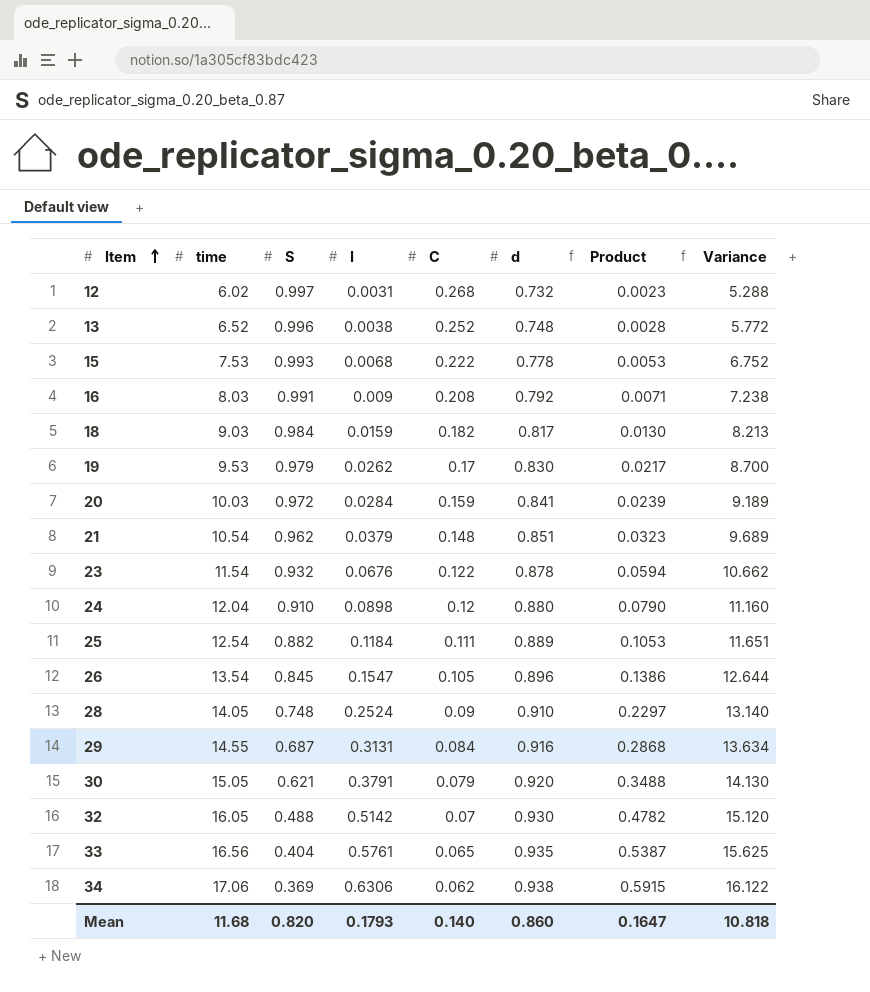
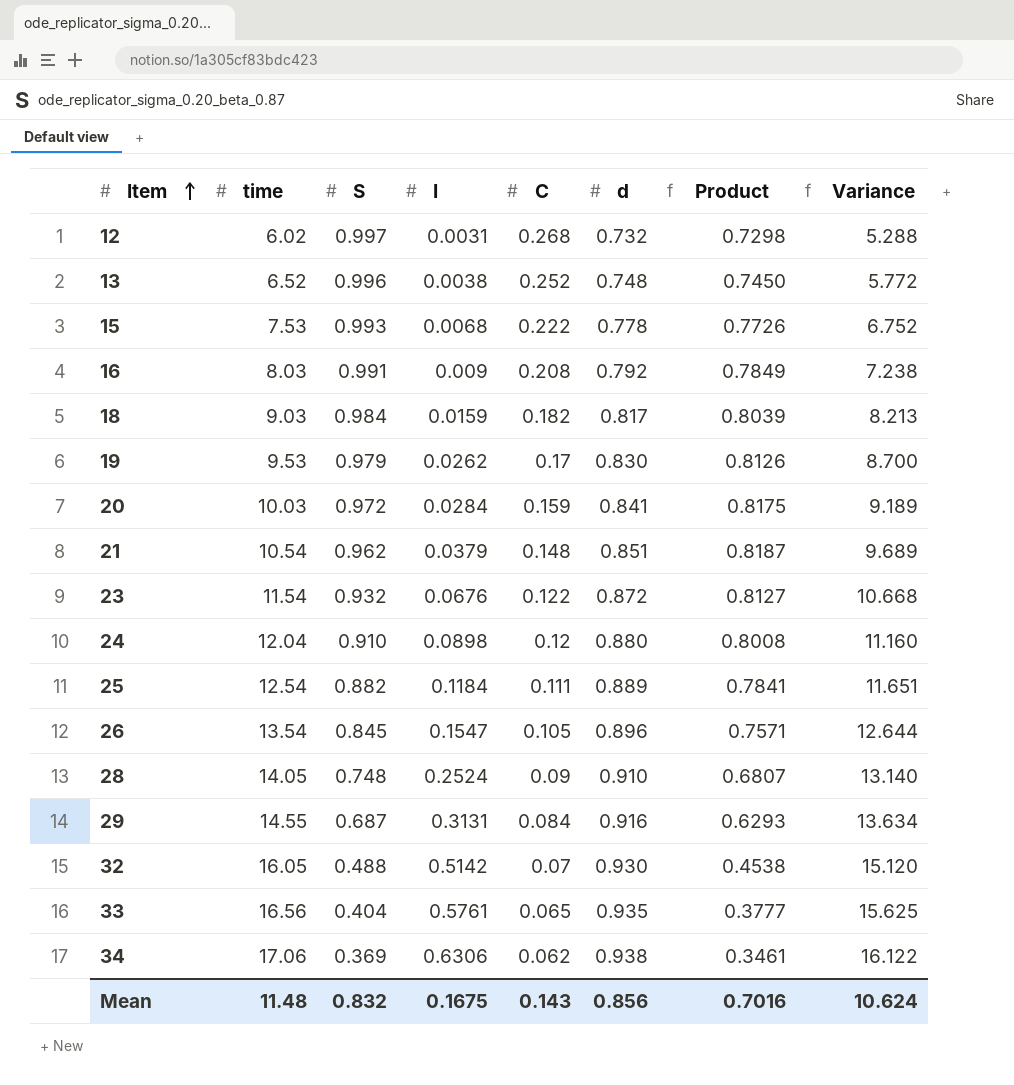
column Product | formula: [I] * [d] -> [S] * [d]
row 30: 15.05 | 0.621 | 0.3791 | 0.079 | 0.920 | 0.3488 | 14.130 -> none
23 | d: 0.878 -> 0.872
23 | Variance: 10.662 -> 10.668
Mean | time: 11.68 -> 11.48
Mean | S: 0.820 -> 0.832
Mean | I: 0.1793 -> 0.1675
Mean | C: 0.140 -> 0.143
Mean | d: 0.860 -> 0.856
Mean | Product: 0.1647 -> 0.7016
Mean | Variance: 10.818 -> 10.624

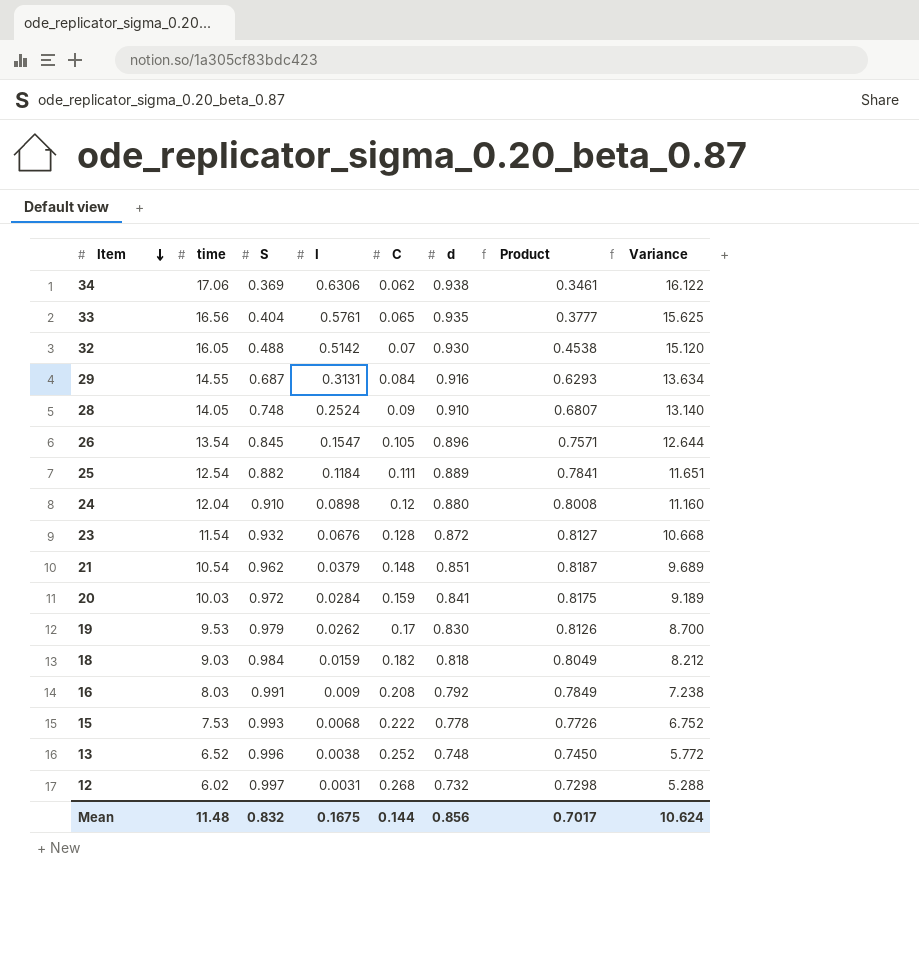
row order: Item ascending -> Item descending
23 | C: 0.122 -> 0.128
18 | d: 0.817 -> 0.818
18 | Product: 0.8039 -> 0.8049
18 | Variance: 8.213 -> 8.212
Mean | C: 0.143 -> 0.144
Mean | Product: 0.7016 -> 0.7017

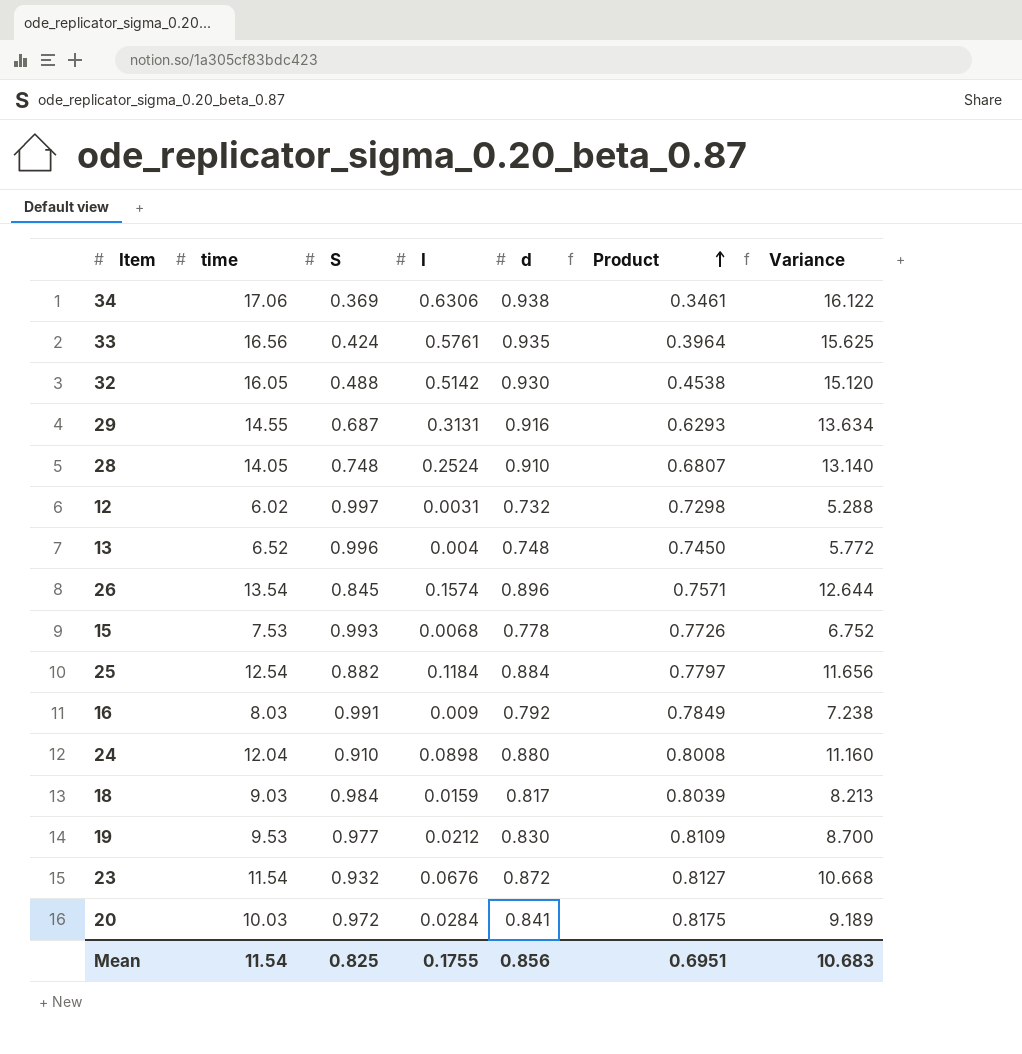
row order: Item descending -> Product ascending
column C | position: 5 -> none
row 21: 10.54 | 0.962 | 0.0379 | 0.148 | 0.851 | 0.8187 | 9.689 -> none
33 | S: 0.404 -> 0.424
33 | Product: 0.3777 -> 0.3964
13 | I: 0.0038 -> 0.004
26 | I: 0.1547 -> 0.1574
25 | d: 0.889 -> 0.884
25 | Product: 0.7841 -> 0.7797
25 | Variance: 11.651 -> 11.656
18 | d: 0.818 -> 0.817
18 | Product: 0.8049 -> 0.8039
18 | Variance: 8.212 -> 8.213
19 | S: 0.979 -> 0.977
19 | I: 0.0262 -> 0.0212
19 | Product: 0.8126 -> 0.8109
Mean | time: 11.48 -> 11.54
Mean | S: 0.832 -> 0.825
Mean | I: 0.1675 -> 0.1755
Mean | Product: 0.7017 -> 0.6951
Mean | Variance: 10.624 -> 10.683

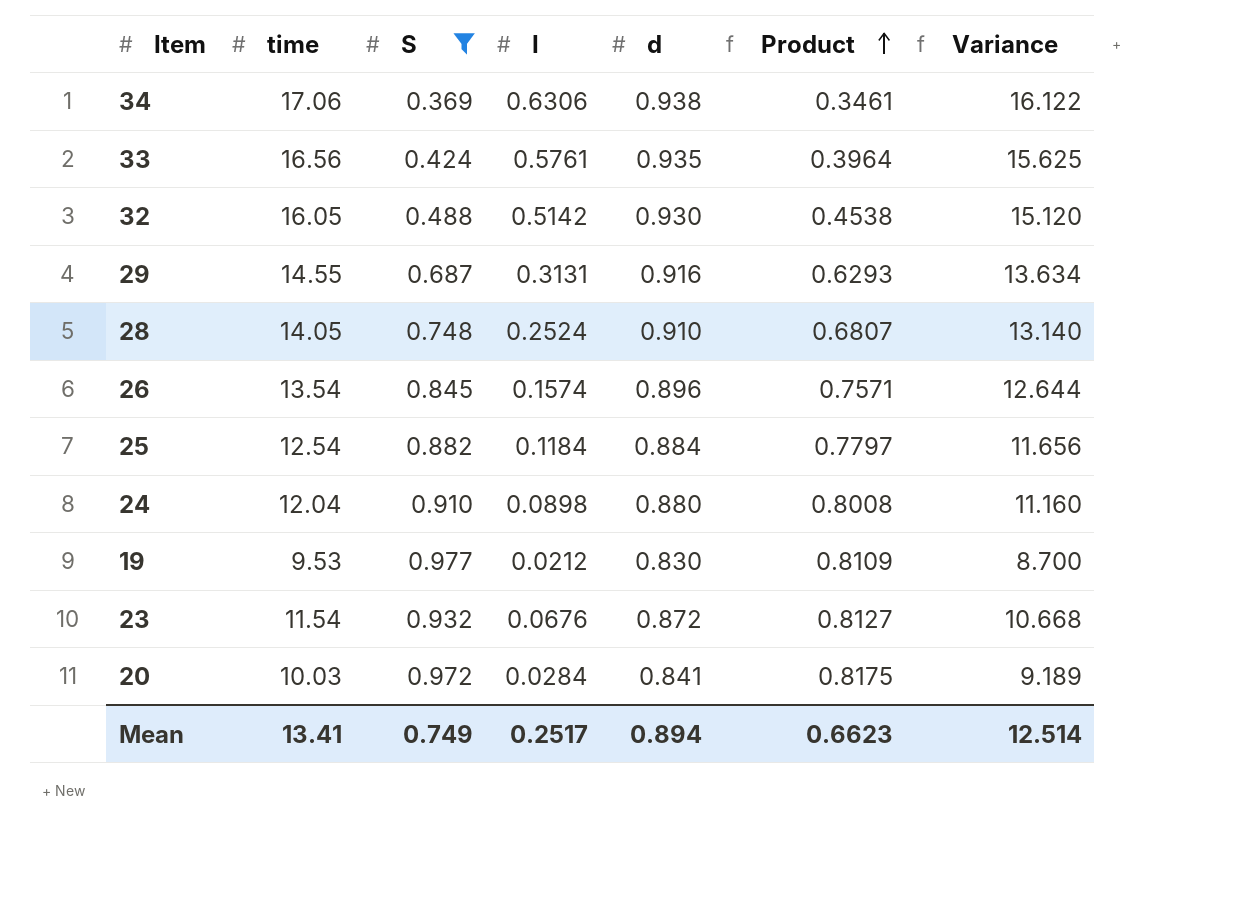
filter: none -> S <= 0.977
Mean | time: 11.54 -> 13.41
Mean | S: 0.825 -> 0.749
Mean | I: 0.1755 -> 0.2517
Mean | d: 0.856 -> 0.894
Mean | Product: 0.6951 -> 0.6623
Mean | Variance: 10.683 -> 12.514

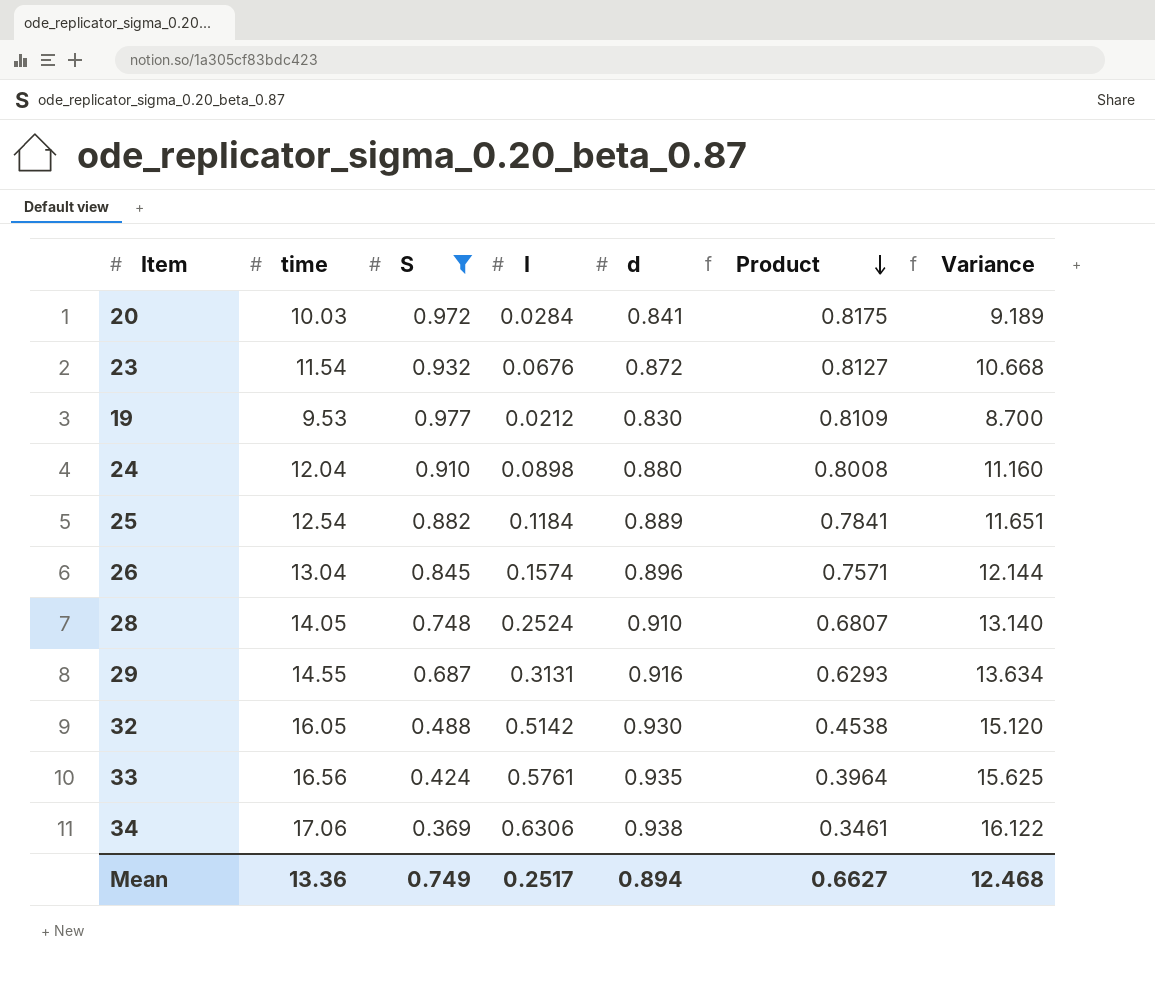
row order: Product ascending -> Product descending
25 | d: 0.884 -> 0.889
25 | Product: 0.7797 -> 0.7841
25 | Variance: 11.656 -> 11.651
26 | time: 13.54 -> 13.04
26 | Variance: 12.644 -> 12.144
Mean | time: 13.41 -> 13.36
Mean | Product: 0.6623 -> 0.6627
Mean | Variance: 12.514 -> 12.468

